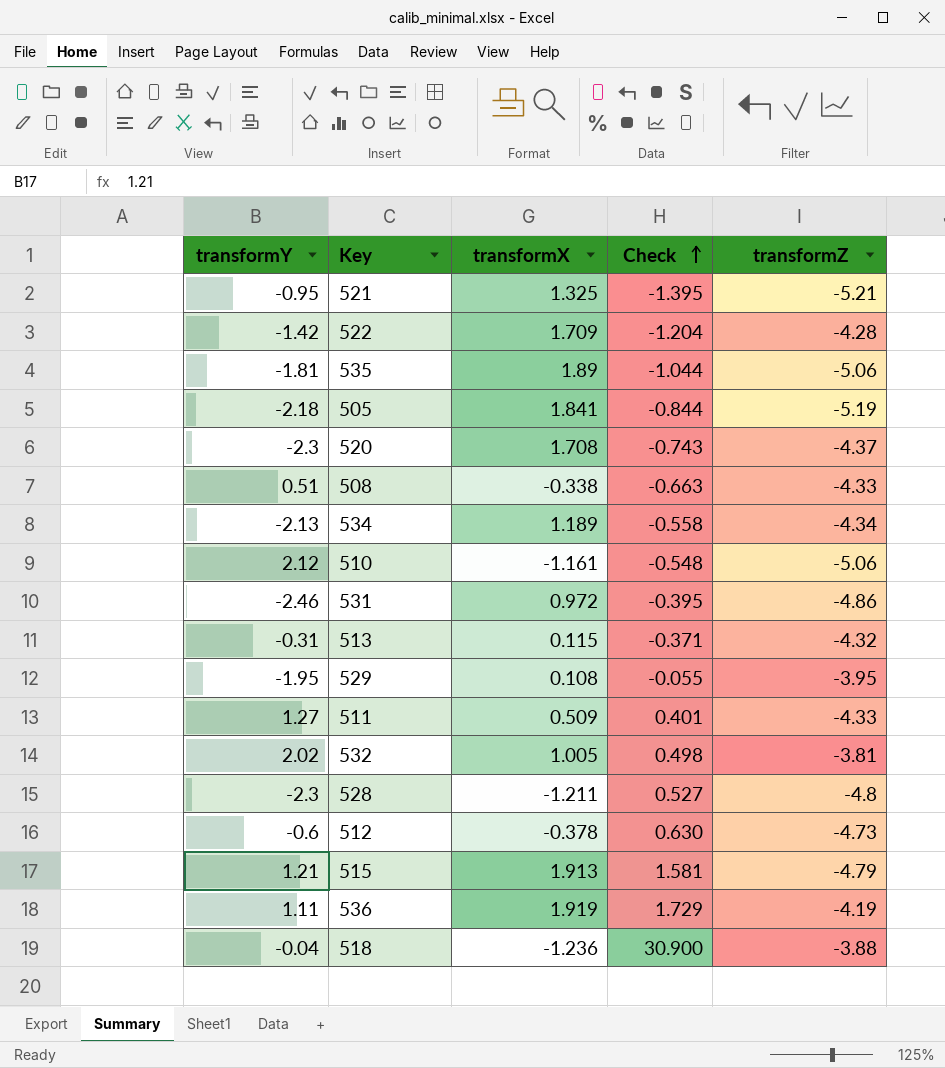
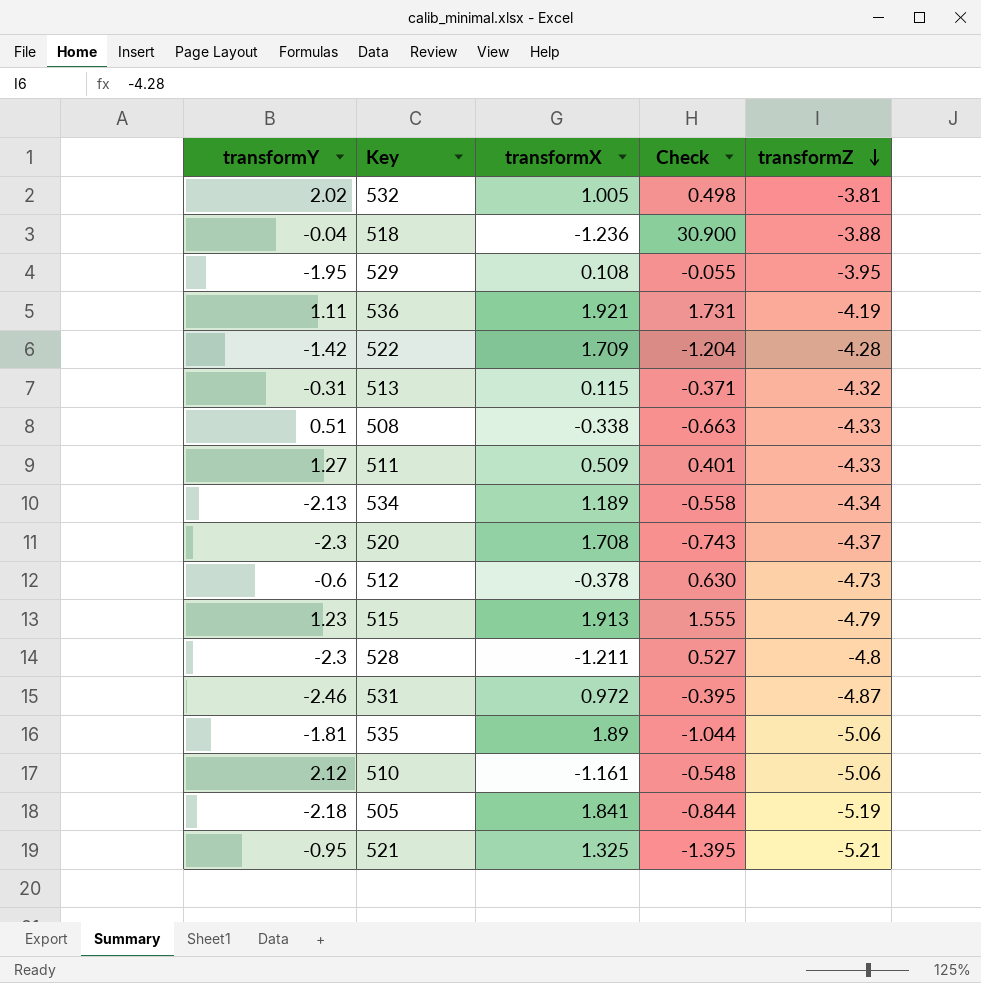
row order: Check ascending -> transformZ descending
536 | transformX: 1.919 -> 1.921
536 | Check: 1.729 -> 1.731
515 | transformY: 1.21 -> 1.23
515 | Check: 1.581 -> 1.555
531 | transformZ: -4.86 -> -4.87

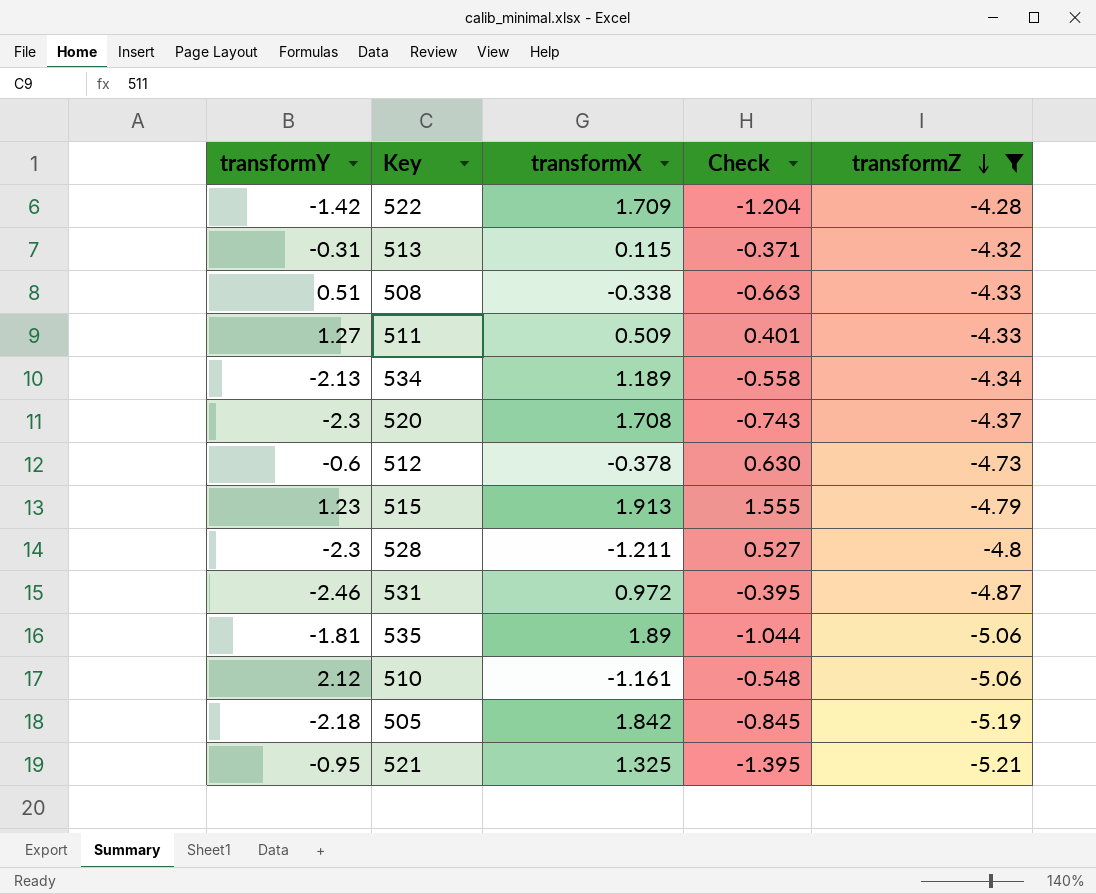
filter: none -> transformZ <= -4.28
505 | transformX: 1.841 -> 1.842
505 | Check: -0.844 -> -0.845

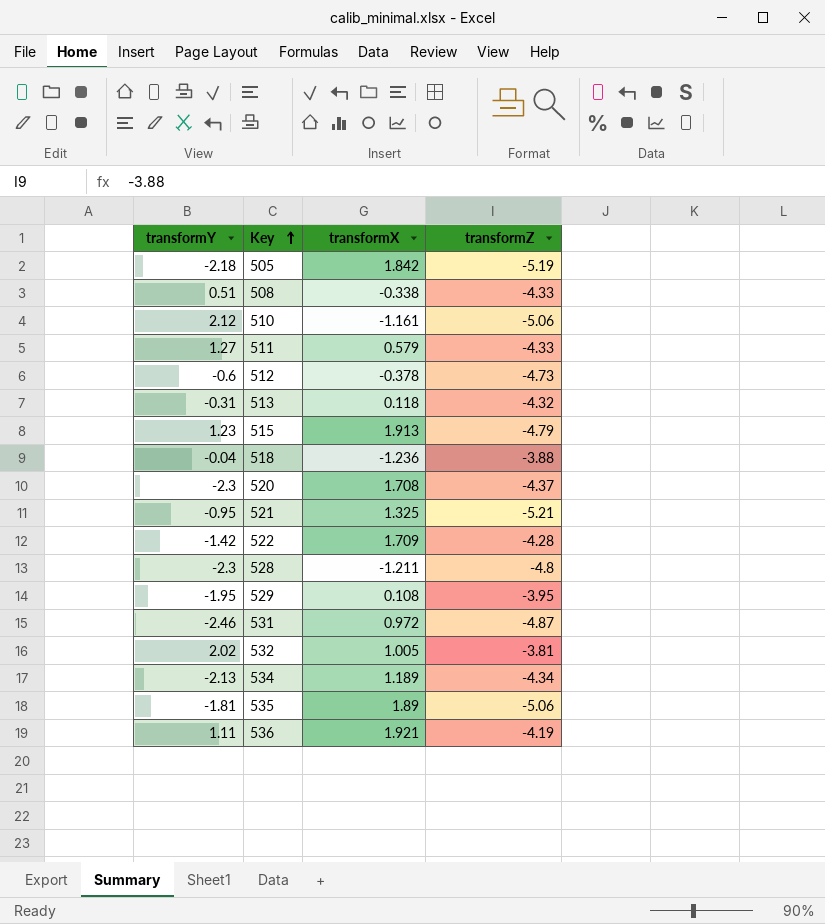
filter: transformZ <= -4.28 -> none
row order: transformZ descending -> Key ascending
column Check | formula: [transformX] / [transformY] -> none
511 | transformX: 0.509 -> 0.579
513 | transformX: 0.115 -> 0.118

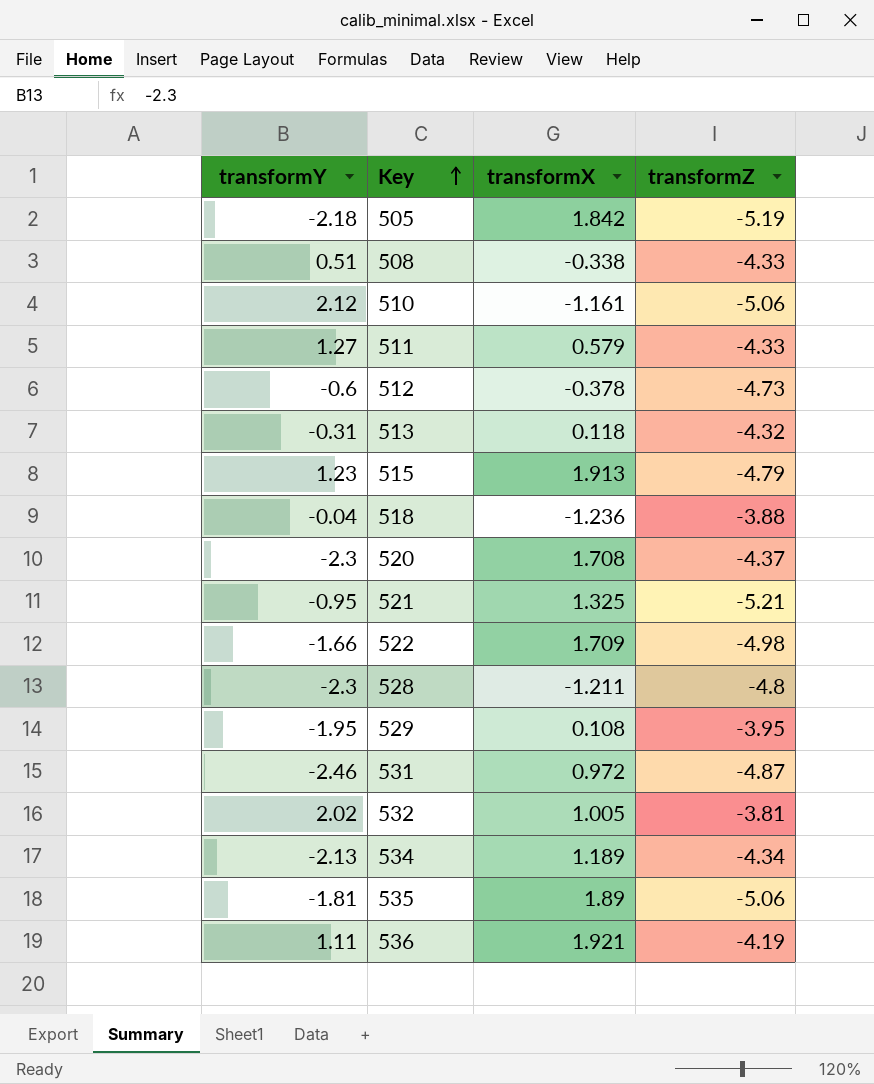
522 | transformY: -1.42 -> -1.66
522 | transformZ: -4.28 -> -4.98

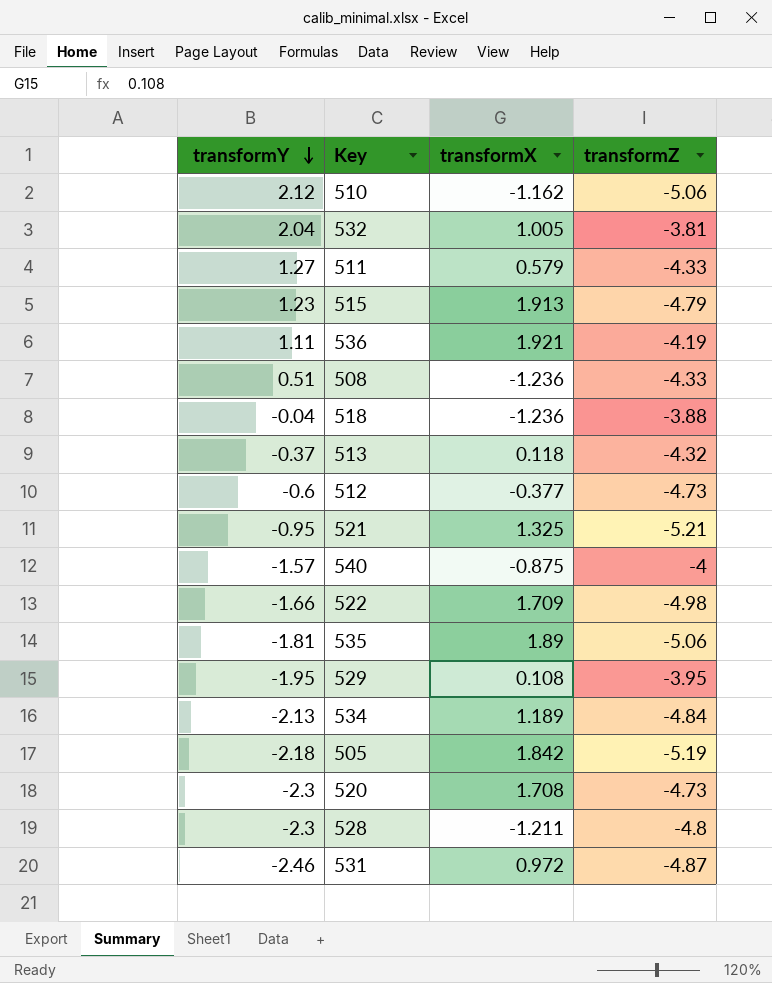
row order: Key ascending -> transformY descending
510 | transformX: -1.161 -> -1.162
532 | transformY: 2.02 -> 2.04
508 | transformX: -0.338 -> -1.236
513 | transformY: -0.31 -> -0.37
512 | transformX: -0.378 -> -0.377
row 540: none -> -1.57 | -0.875 | -4
534 | transformZ: -4.34 -> -4.84
520 | transformZ: -4.37 -> -4.73

